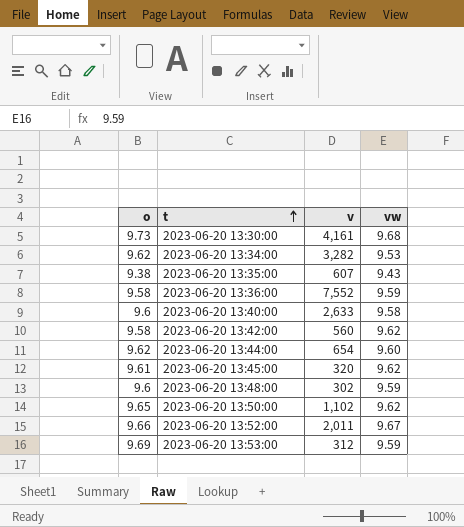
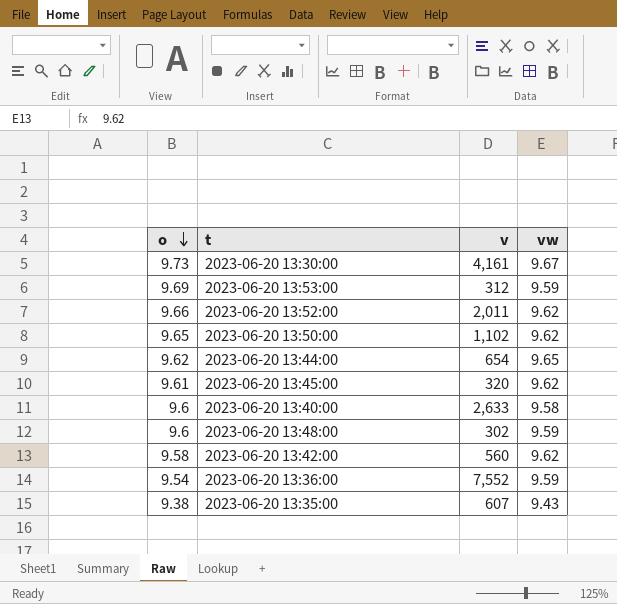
row order: t ascending -> o descending
row 2023-06-20 13:34:00: 9.62 | 3,282 | 9.53 -> none
2023-06-20 13:30:00 | vw: 9.68 -> 9.67
2023-06-20 13:52:00 | vw: 9.67 -> 9.62
2023-06-20 13:44:00 | vw: 9.60 -> 9.65
2023-06-20 13:36:00 | o: 9.58 -> 9.54

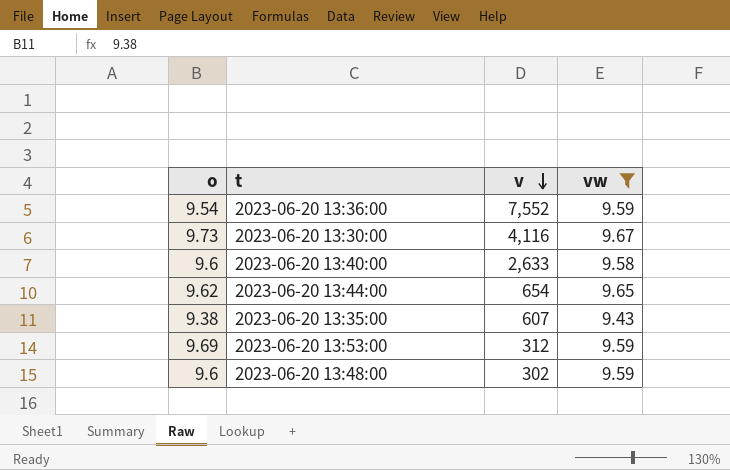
filter: none -> vw != 9.62
row order: o descending -> v descending
2023-06-20 13:30:00 | v: 4,161 -> 4,116

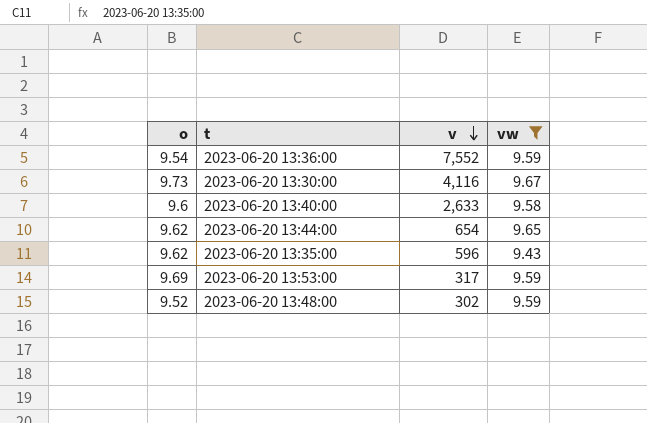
2023-06-20 13:35:00 | o: 9.38 -> 9.62
2023-06-20 13:35:00 | v: 607 -> 596
2023-06-20 13:53:00 | v: 312 -> 317
2023-06-20 13:48:00 | o: 9.6 -> 9.52

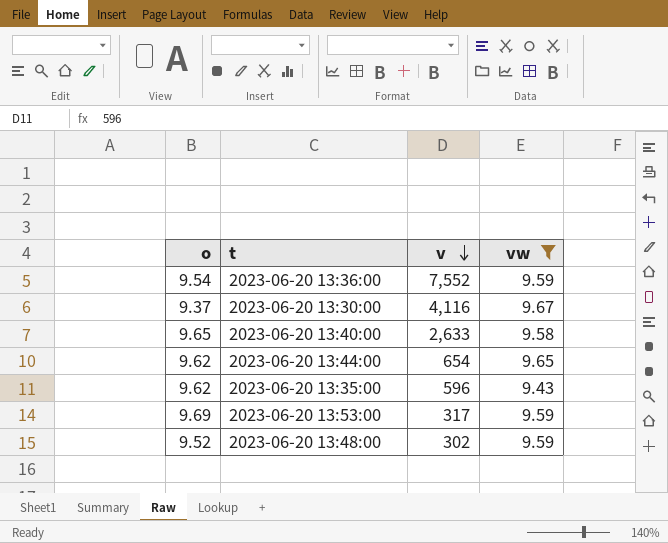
2023-06-20 13:30:00 | o: 9.73 -> 9.37
2023-06-20 13:40:00 | o: 9.6 -> 9.65

